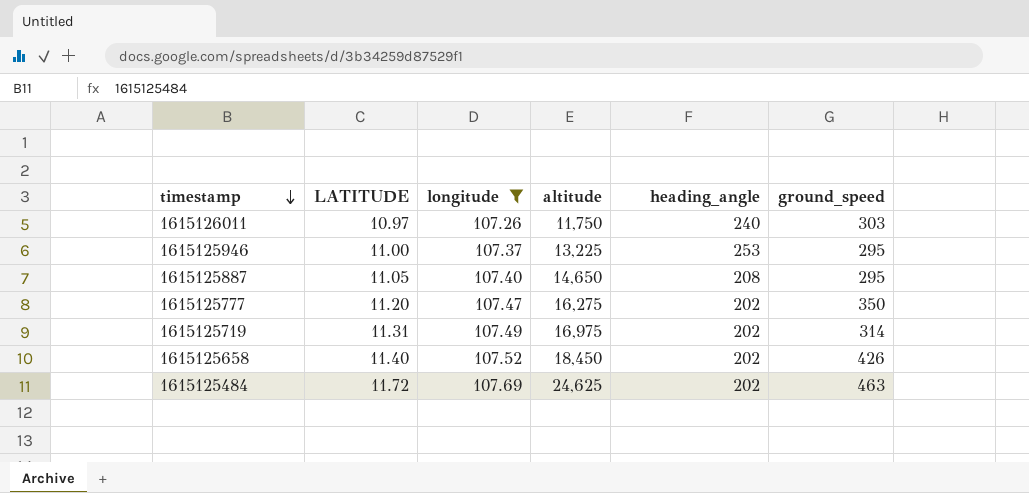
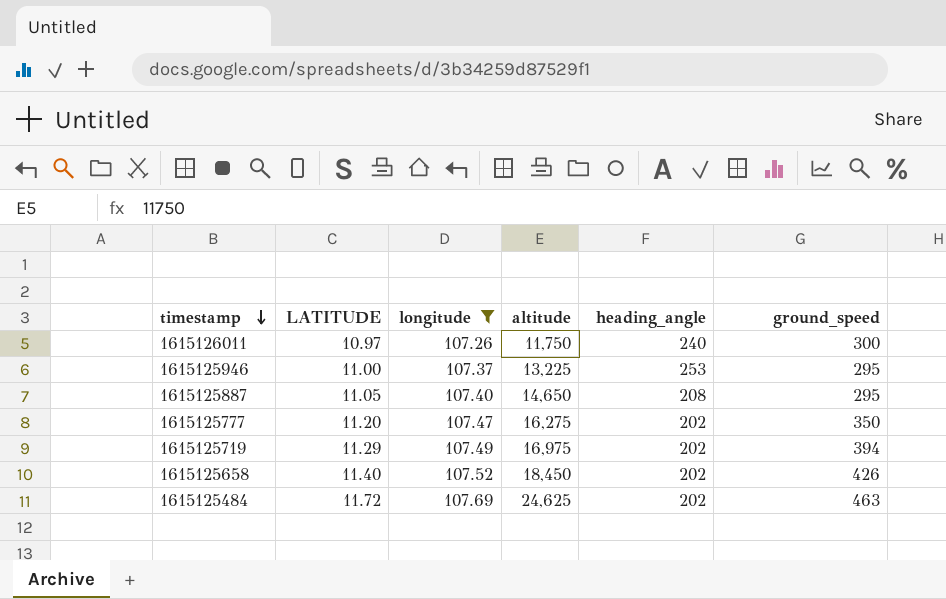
1615126011 | ground_speed: 303 -> 300
1615125719 | LATITUDE: 11.31 -> 11.29
1615125719 | ground_speed: 314 -> 394

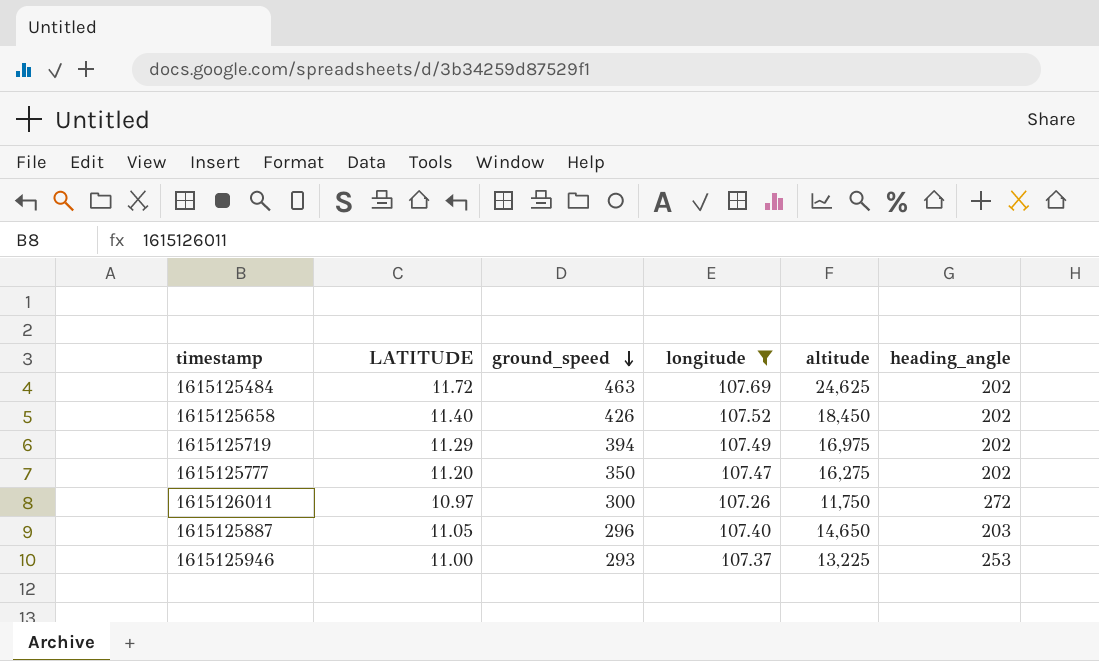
row order: timestamp descending -> ground_speed descending
column ground_speed | position: 6 -> 3
1615126011 | heading_angle: 240 -> 272
1615125887 | ground_speed: 295 -> 296
1615125887 | heading_angle: 208 -> 203
1615125946 | ground_speed: 295 -> 293

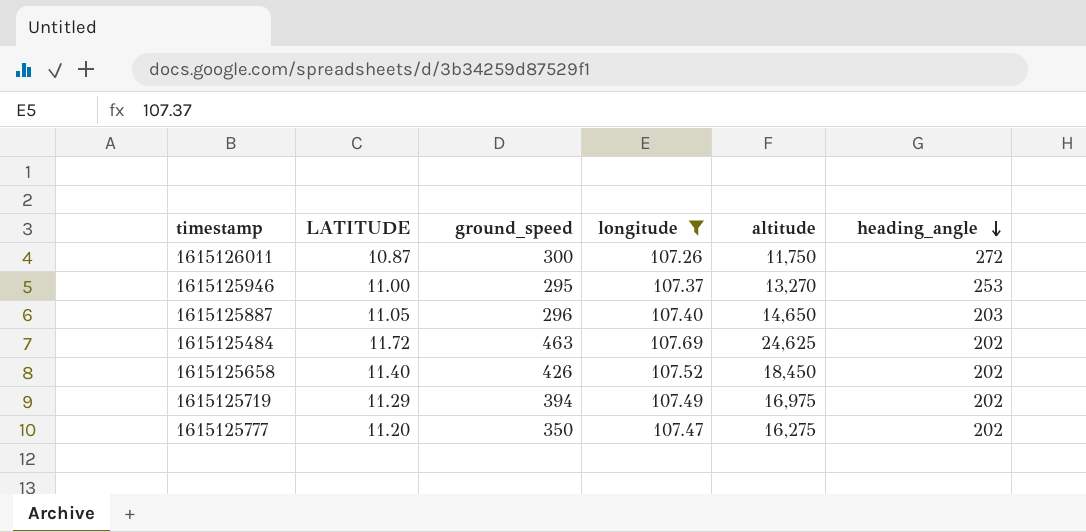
row order: ground_speed descending -> heading_angle descending
1615126011 | LATITUDE: 10.97 -> 10.87
1615125946 | ground_speed: 293 -> 295
1615125946 | altitude: 13,225 -> 13,270

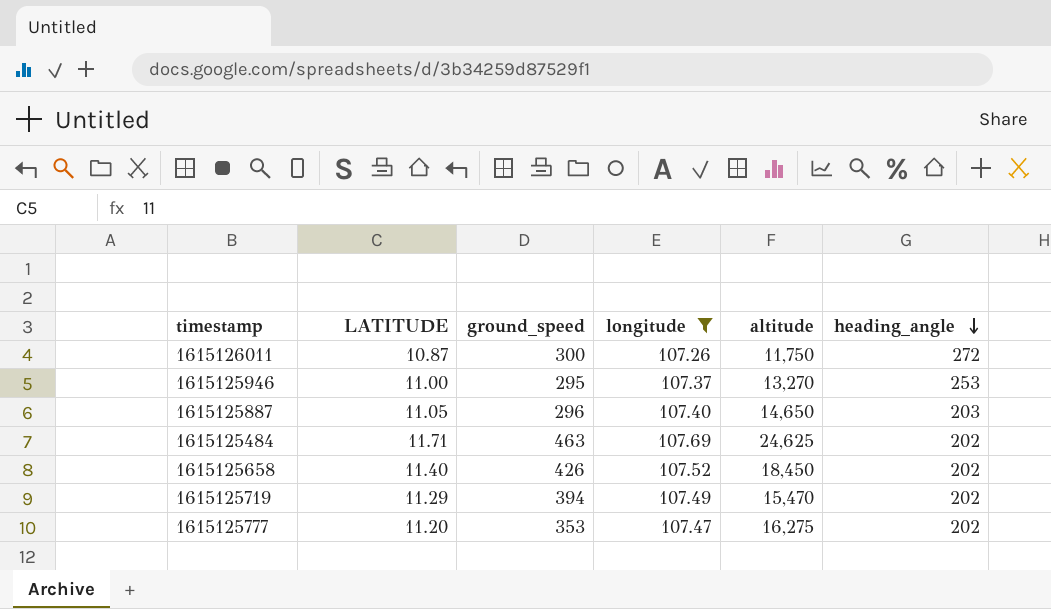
1615125484 | LATITUDE: 11.72 -> 11.71
1615125719 | altitude: 16,975 -> 15,470
1615125777 | ground_speed: 350 -> 353

